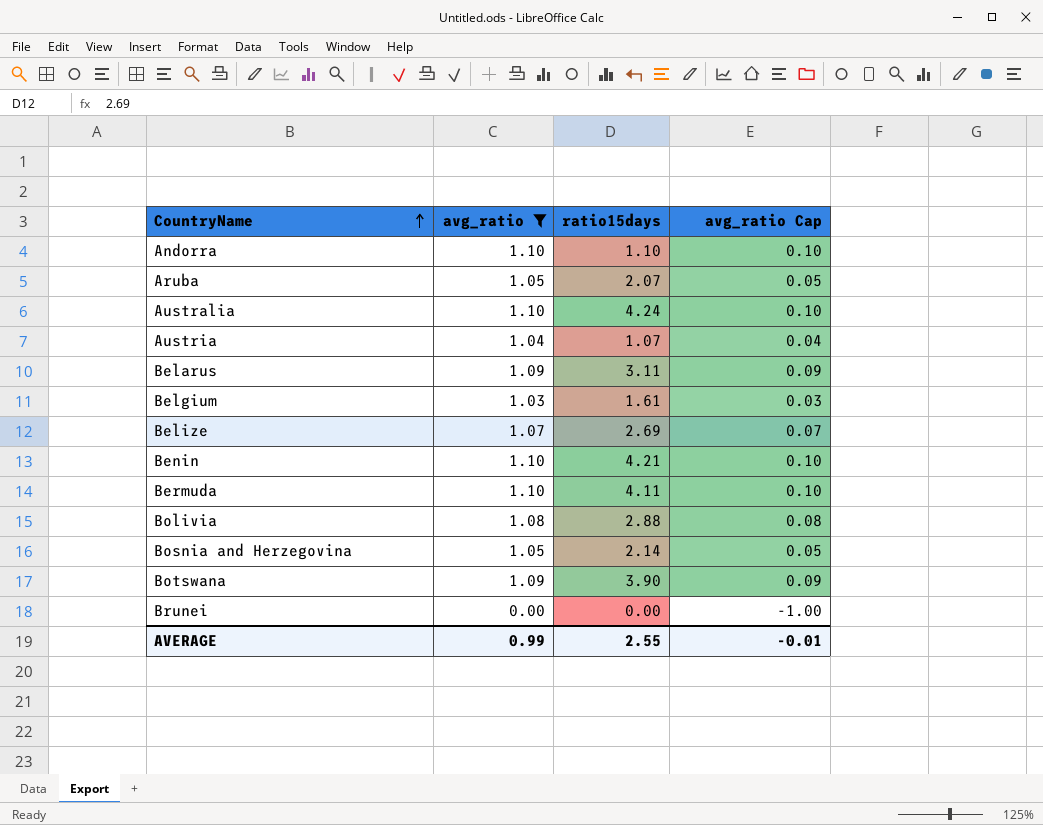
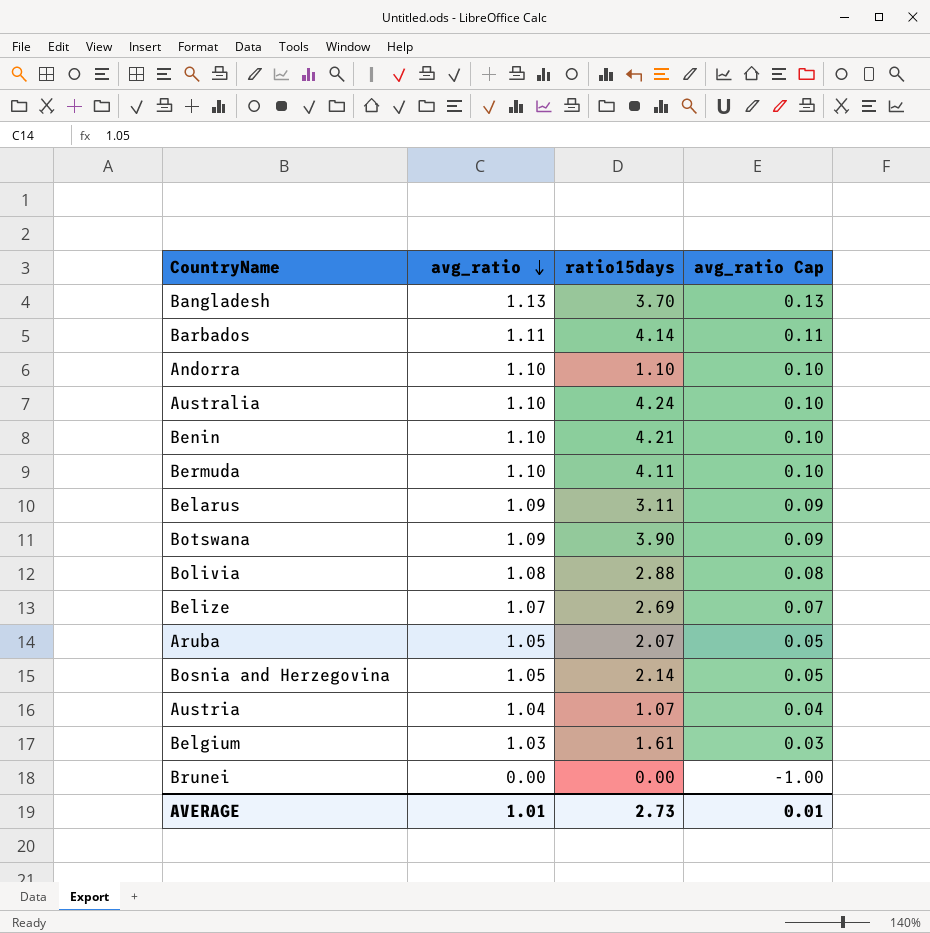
filter: avg_ratio <= 1.10 -> none
row order: CountryName ascending -> avg_ratio descending
AVERAGE | avg_ratio: 0.99 -> 1.01
AVERAGE | ratio15days: 2.55 -> 2.73
AVERAGE | avg_ratio Cap: -0.01 -> 0.01

